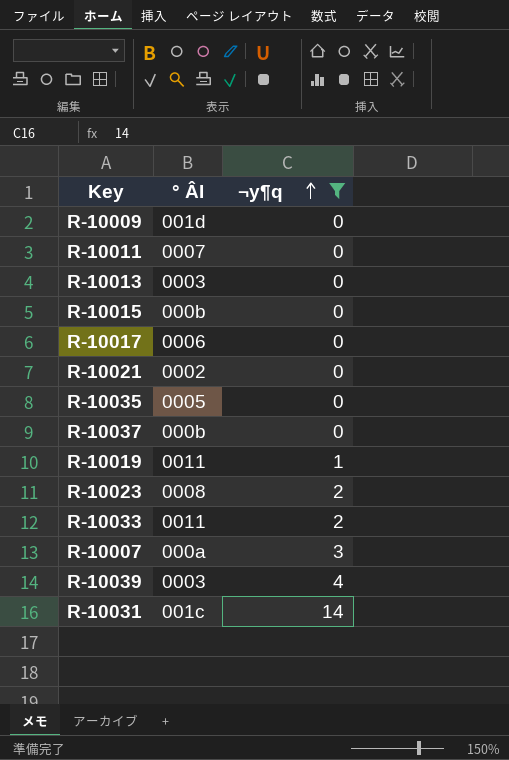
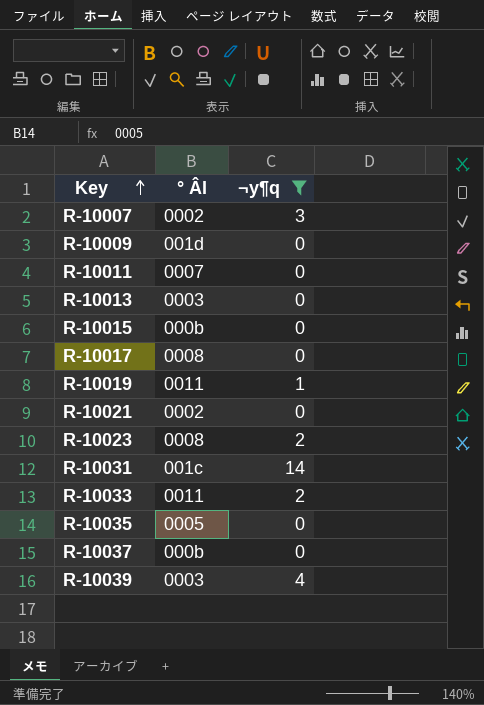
row order: ¬y¶q ascending -> Key ascending
R-10007 | ° ÂI: 000a -> 0002
R-10017 | ° ÂI: 0006 -> 0008

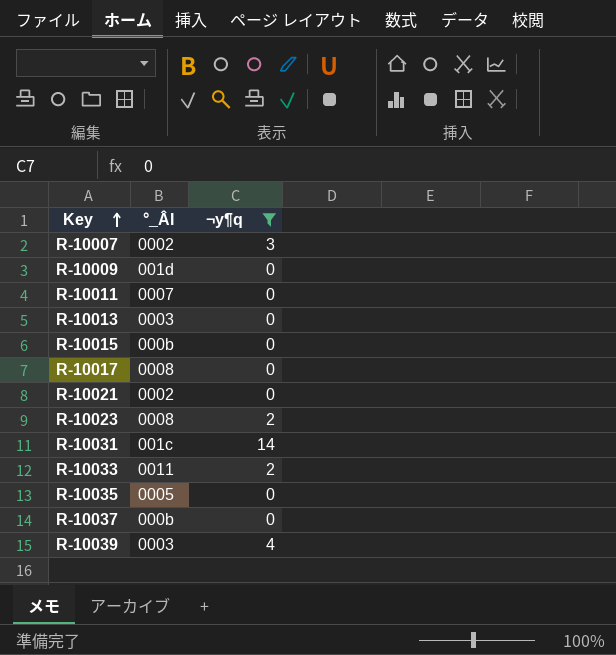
column name: ° ÂI -> °_ÂI
row R-10019: 0011 | 1 -> none

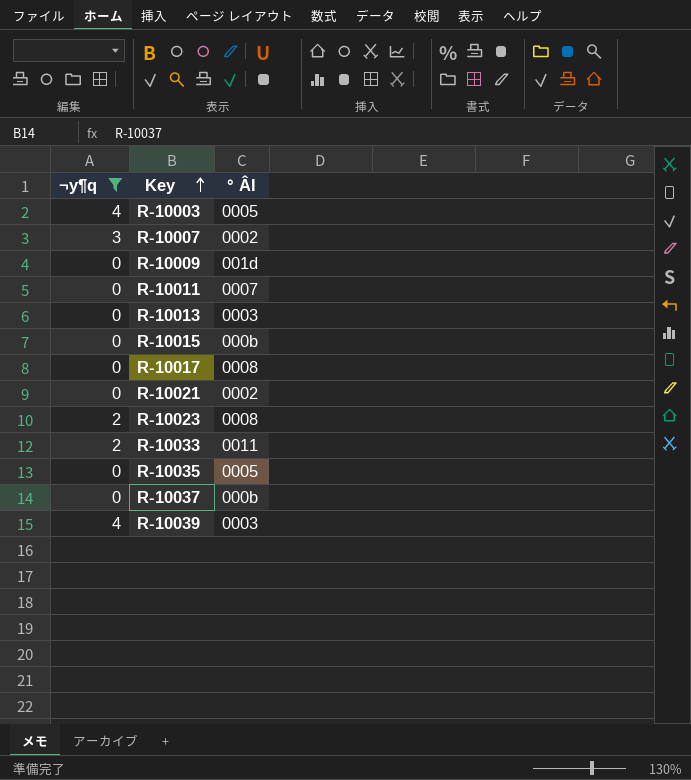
column ¬y¶q | position: 3 -> 1
column name: °_ÂI -> ° ÂI
row R-10031: 001c | 14 -> none
row R-10003: none -> 4 | 0005

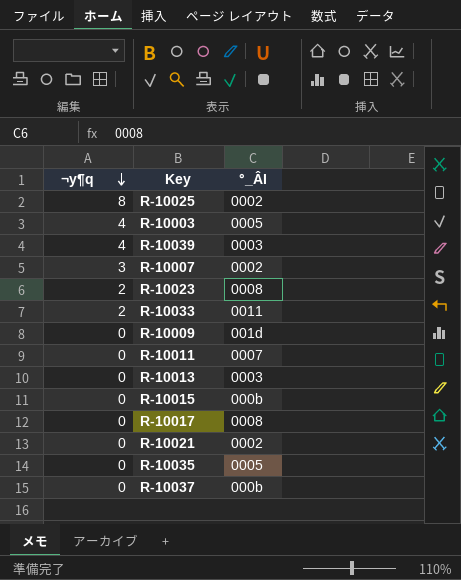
filter: ¬y¶q != 8 -> none
row order: Key ascending -> ¬y¶q descending
column name: ° ÂI -> °_ÂI

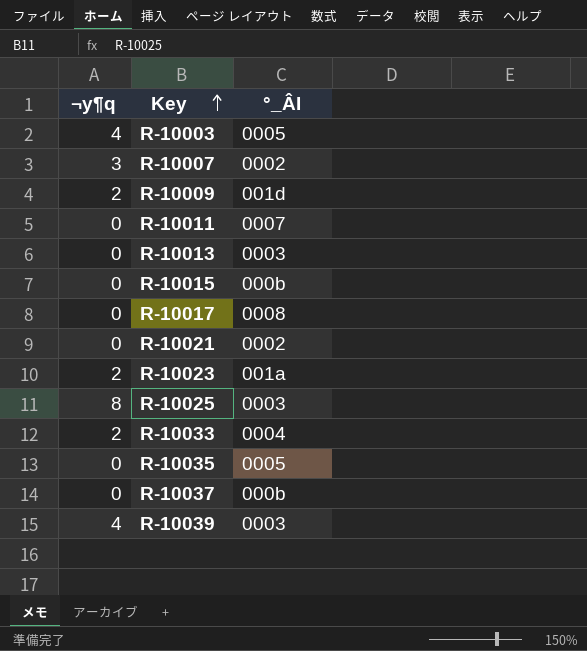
row order: ¬y¶q descending -> Key ascending
R-10009 | ¬y¶q: 0 -> 2
R-10023 | °_ÂI: 0008 -> 001a
R-10025 | °_ÂI: 0002 -> 0003
R-10033 | °_ÂI: 0011 -> 0004

